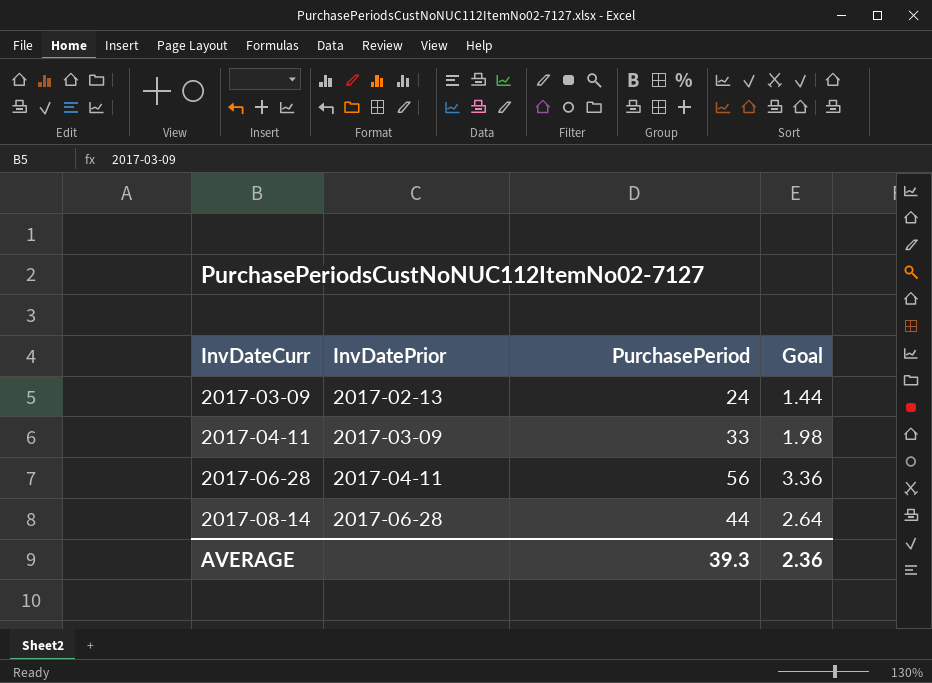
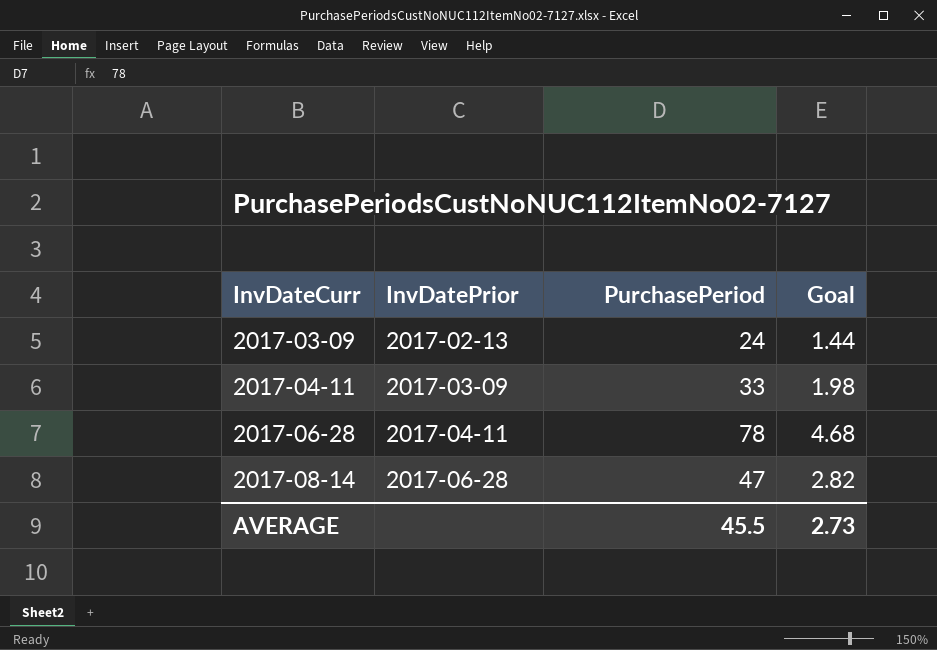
2017-06-28 | PurchasePeriod: 56 -> 78
2017-06-28 | Goal: 3.36 -> 4.68
2017-08-14 | PurchasePeriod: 44 -> 47
2017-08-14 | Goal: 2.64 -> 2.82
AVERAGE | PurchasePeriod: 39.3 -> 45.5
AVERAGE | Goal: 2.36 -> 2.73

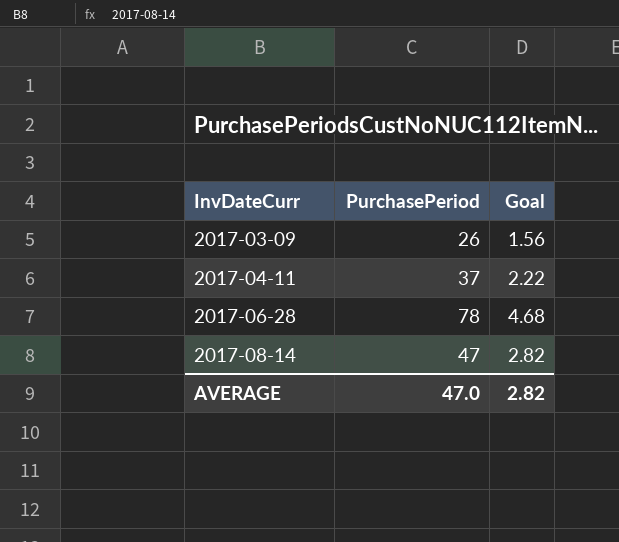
column InvDatePrior | position: 2 -> none
2017-03-09 | PurchasePeriod: 24 -> 26
2017-03-09 | Goal: 1.44 -> 1.56
2017-04-11 | PurchasePeriod: 33 -> 37
2017-04-11 | Goal: 1.98 -> 2.22
AVERAGE | PurchasePeriod: 45.5 -> 47.0
AVERAGE | Goal: 2.73 -> 2.82

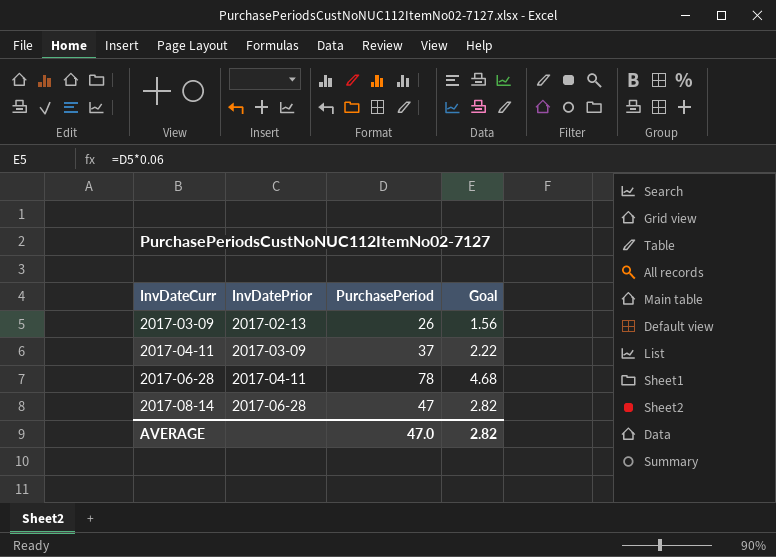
column InvDatePrior | position: none -> 2

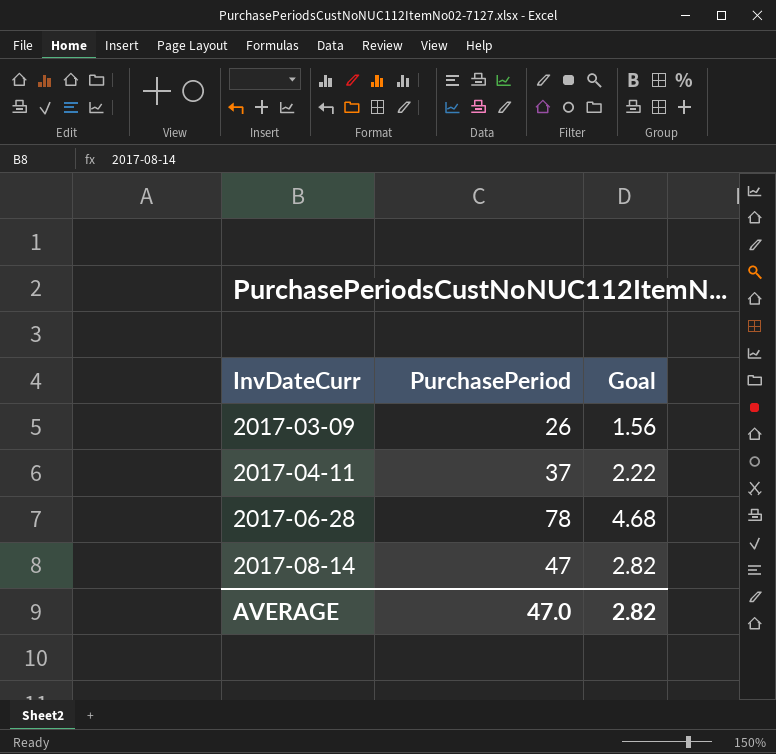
column InvDatePrior | position: 2 -> none

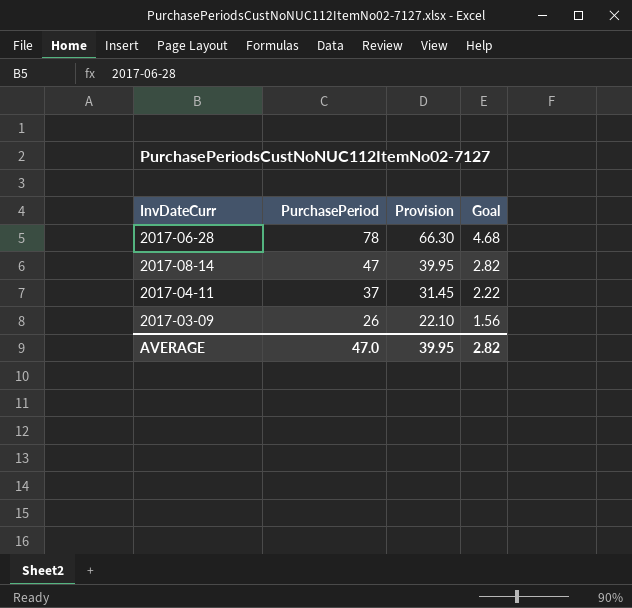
row order: InvDateCurr ascending -> PurchasePeriod descending
column Provision | formula: none -> [PurchasePeriod] * 0.85

